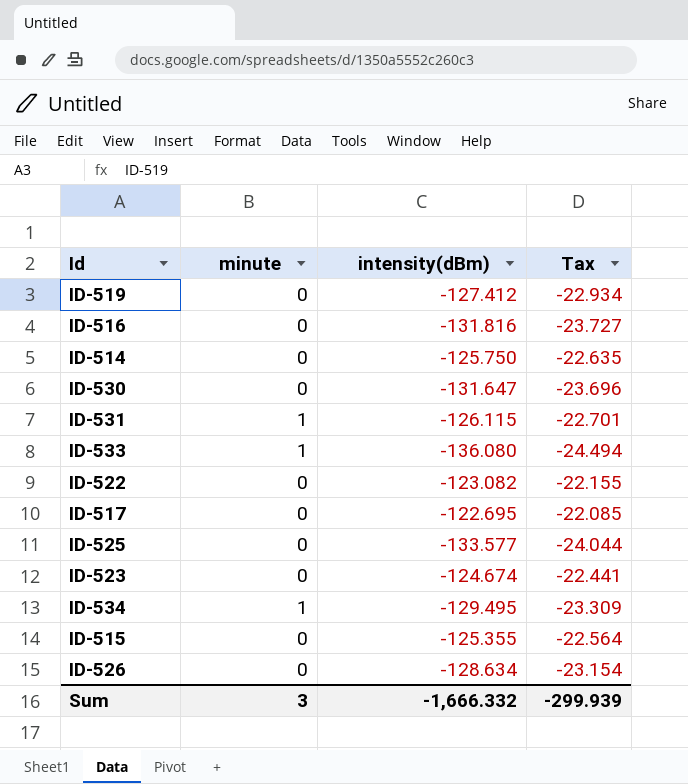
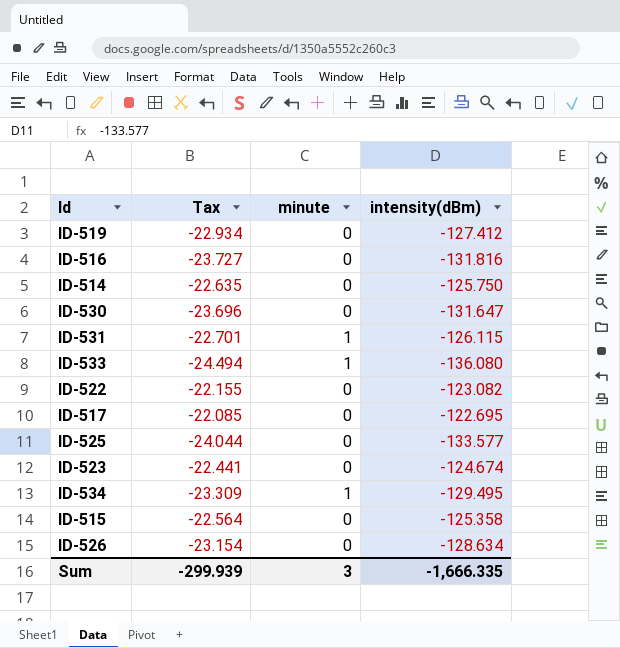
column Tax | position: 4 -> 2
ID-515 | intensity(dBm): -125.355 -> -125.358
Sum | intensity(dBm): -1,666.332 -> -1,666.335

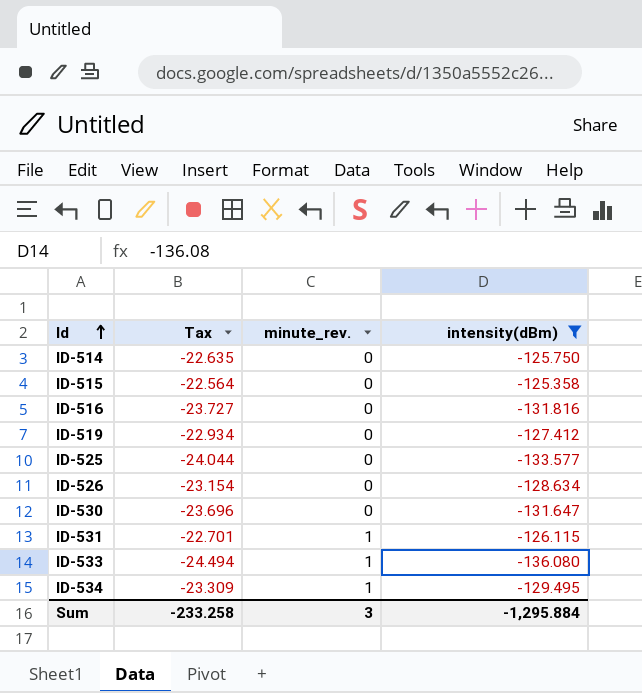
filter: none -> intensity(dBm) <= -125.358
row order: none -> Id ascending
column name: minute -> minute_rev.
Sum | Tax: -299.939 -> -233.258
Sum | intensity(dBm): -1,666.335 -> -1,295.884

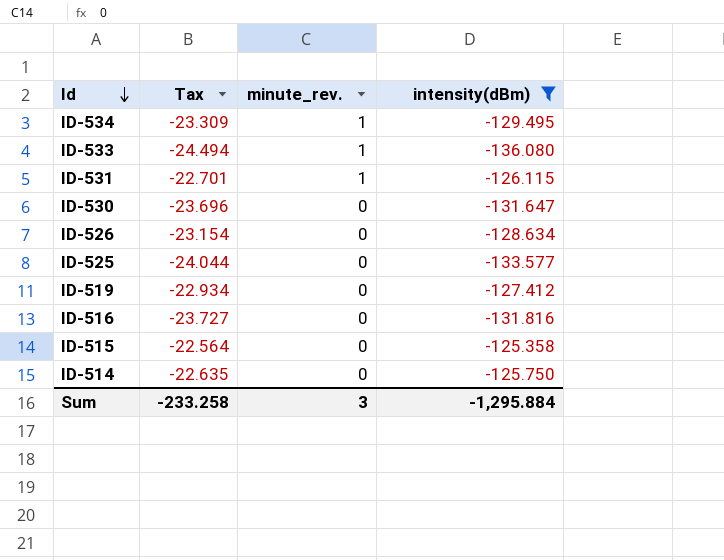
row order: Id ascending -> Id descending

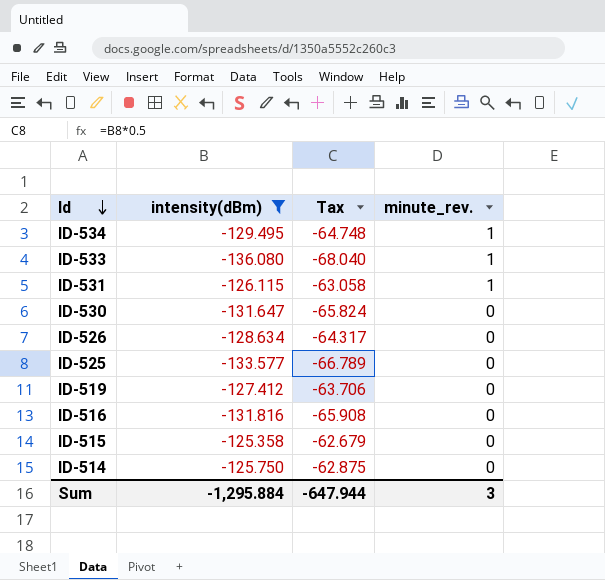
column intensity(dBm) | position: 4 -> 2
column Tax | formula: [intensity(dBm)] * 0.18 -> [intensity(dBm)] * 0.5
Sum | Tax: -233.258 -> -647.944

